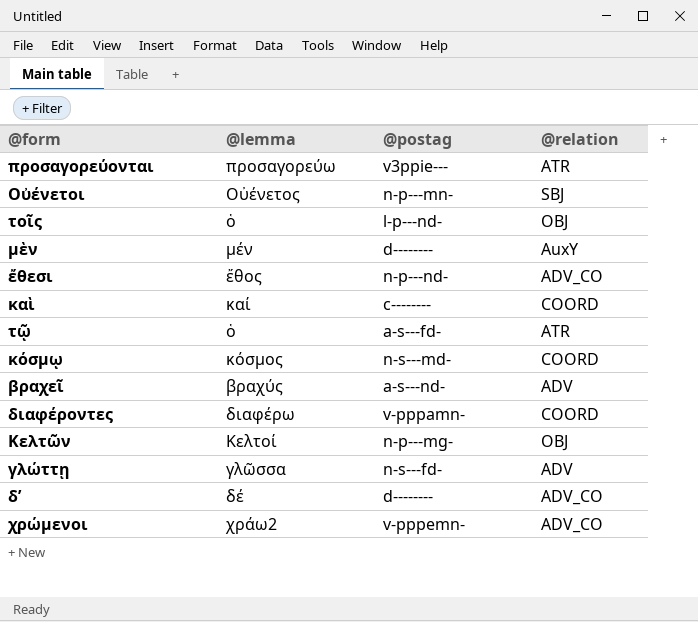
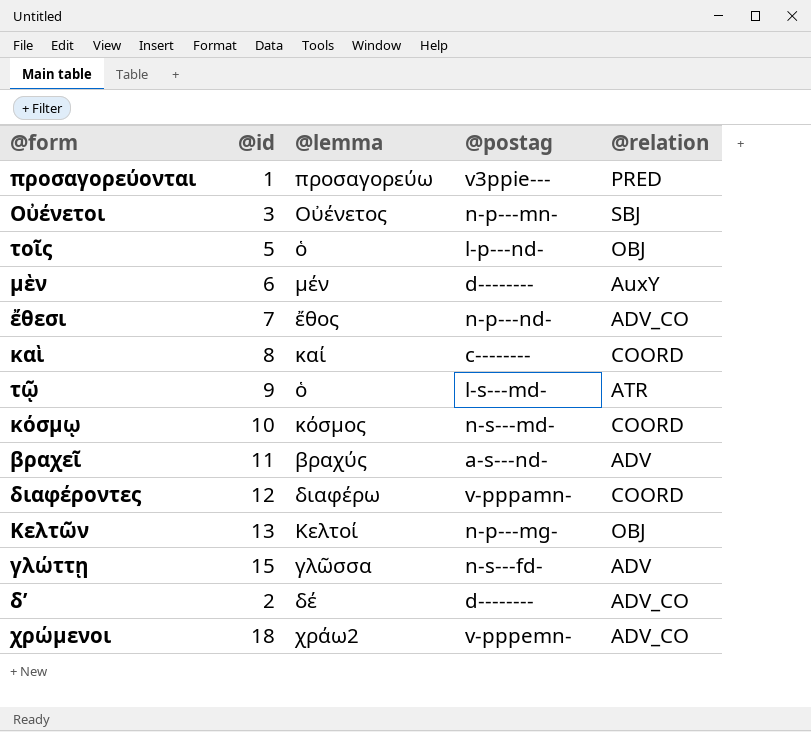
column @id | position: none -> 2
προσαγορεύονται | @relation: ATR -> PRED
τῷ | @postag: a-s---fd- -> l-s---md-

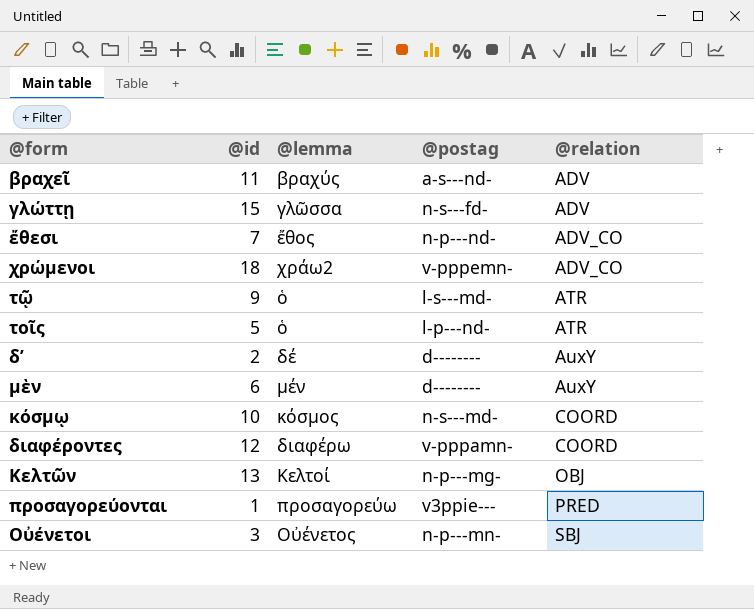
row order: none -> @relation ascending
row καὶ: 8 | καί | c-------- | COORD -> none
τοῖς | @relation: OBJ -> ATR
δʼ | @relation: ADV_CO -> AuxY

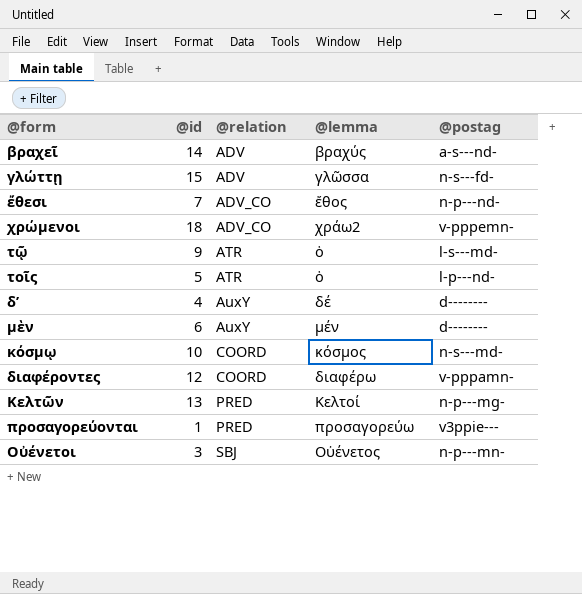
column @relation | position: 5 -> 3
βραχεῖ | @id: 11 -> 14
δʼ | @id: 2 -> 4
Κελτῶν | @relation: OBJ -> PRED

